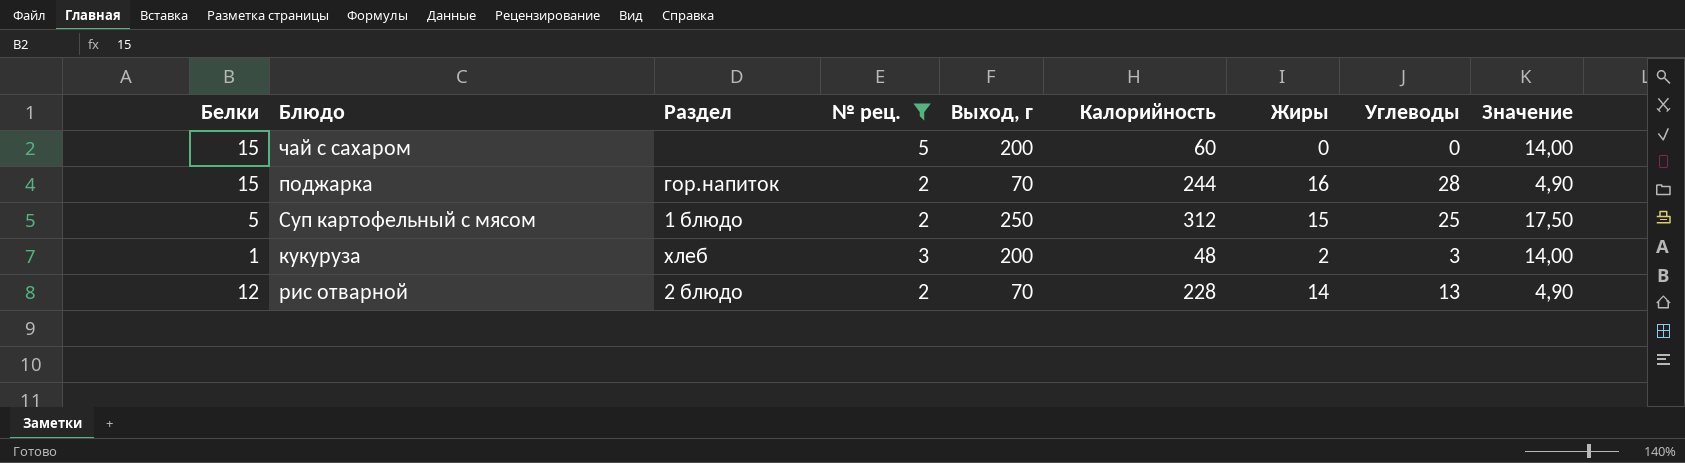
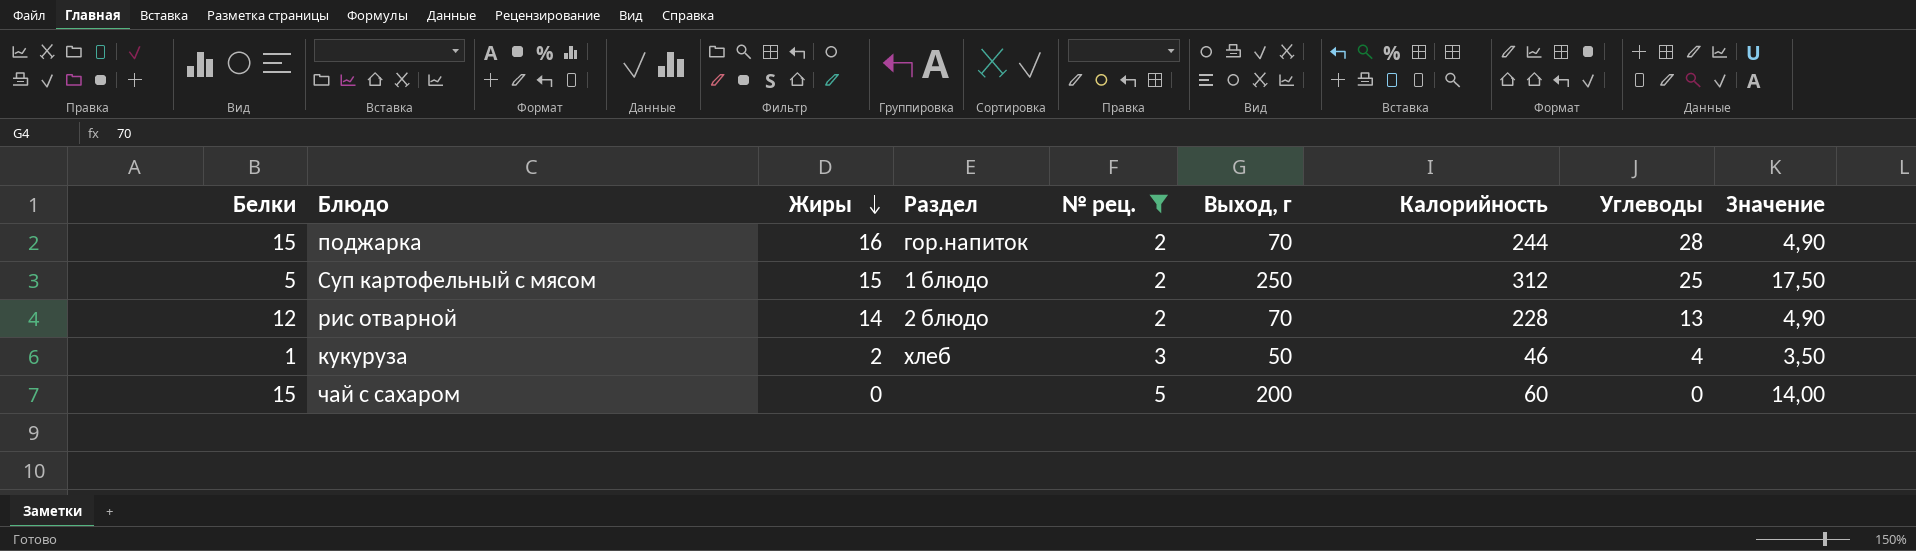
row order: none -> Жиры descending
column Жиры | position: 7 -> 3
кукуруза | Выход, г: 200 -> 50
кукуруза | Калорийность: 48 -> 46
кукуруза | Углеводы: 3 -> 4
кукуруза | Значение: 14,00 -> 3,50

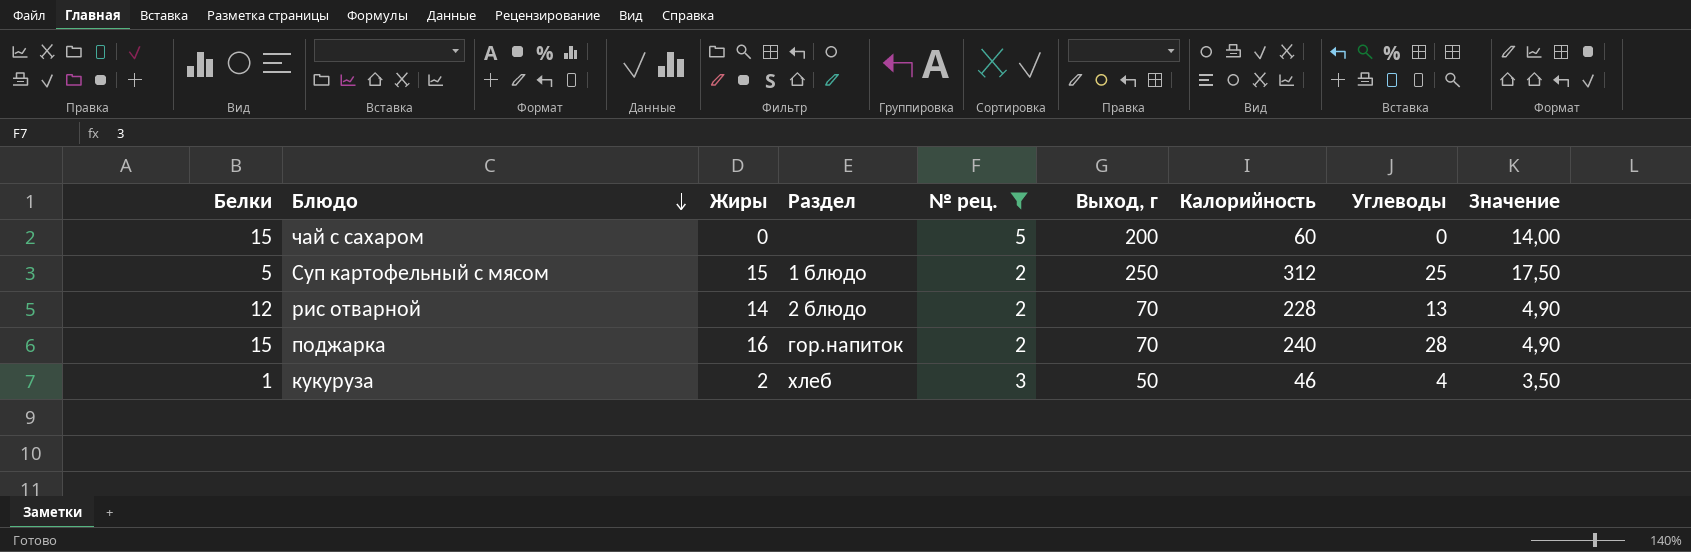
row order: Жиры descending -> Блюдо descending
поджарка | Калорийность: 244 -> 240

